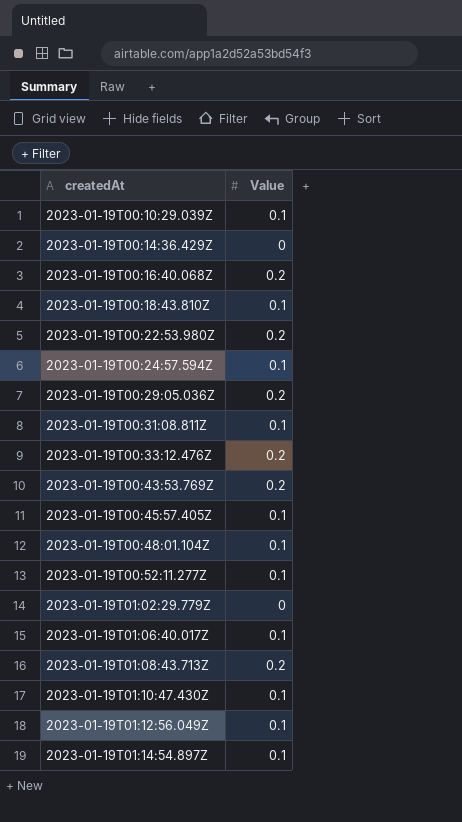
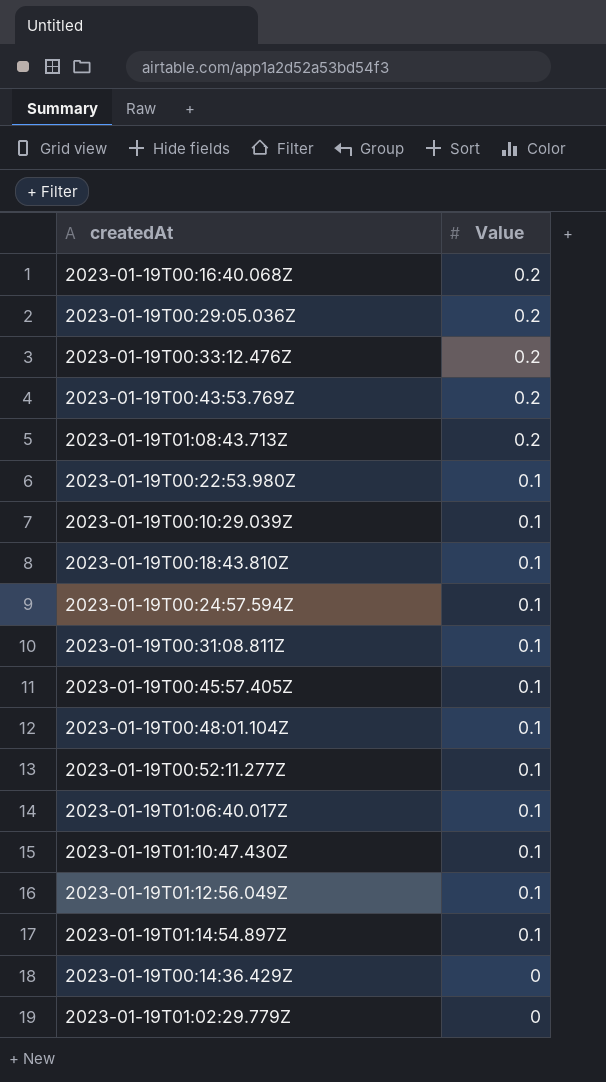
row order: createdAt ascending -> Value descending
2023-01-19T00:22:53.980Z | Value: 0.2 -> 0.1

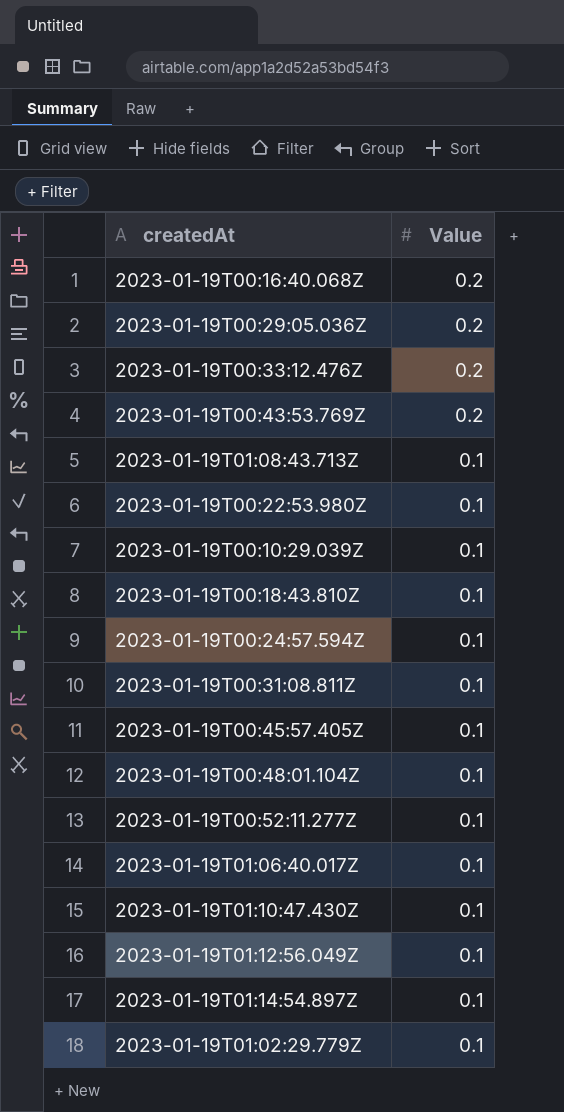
row 2023-01-19T00:14:36.429Z: 0 -> none
2023-01-19T01:08:43.713Z | Value: 0.2 -> 0.1
2023-01-19T01:02:29.779Z | Value: 0 -> 0.1

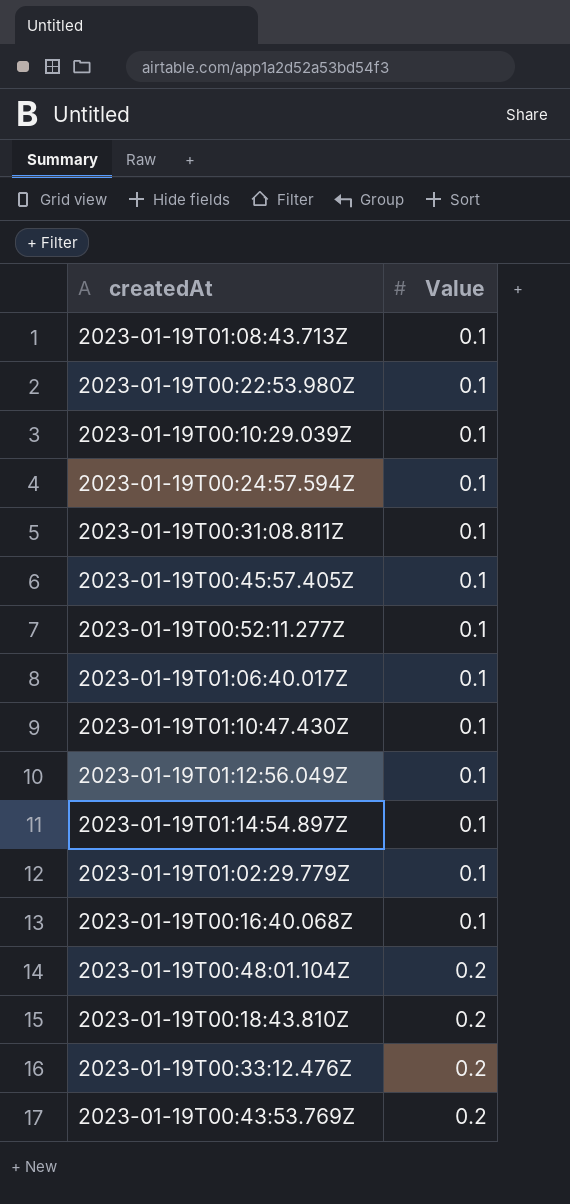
row order: Value descending -> Value ascending
row 2023-01-19T00:29:05.036Z: 0.2 -> none
2023-01-19T00:16:40.068Z | Value: 0.2 -> 0.1
2023-01-19T00:48:01.104Z | Value: 0.1 -> 0.2
2023-01-19T00:18:43.810Z | Value: 0.1 -> 0.2

